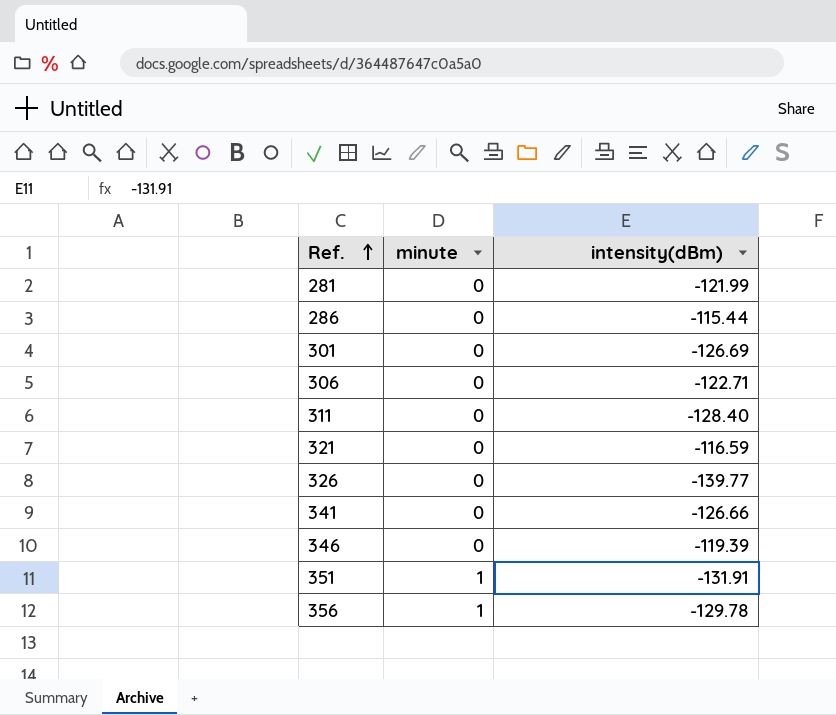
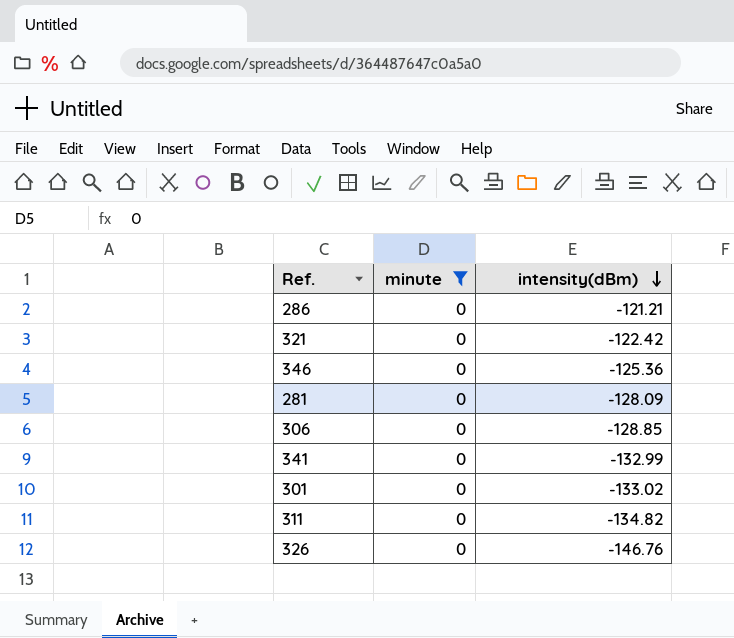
filter: none -> minute = 0
row order: Ref. ascending -> intensity(dBm) descending
286 | intensity(dBm): -115.44 -> -121.21
321 | intensity(dBm): -116.59 -> -122.42
346 | intensity(dBm): -119.39 -> -125.36
281 | intensity(dBm): -121.99 -> -128.09
306 | intensity(dBm): -122.71 -> -128.85
341 | intensity(dBm): -126.66 -> -132.99
301 | intensity(dBm): -126.69 -> -133.02
311 | intensity(dBm): -128.40 -> -134.82
326 | intensity(dBm): -139.77 -> -146.76

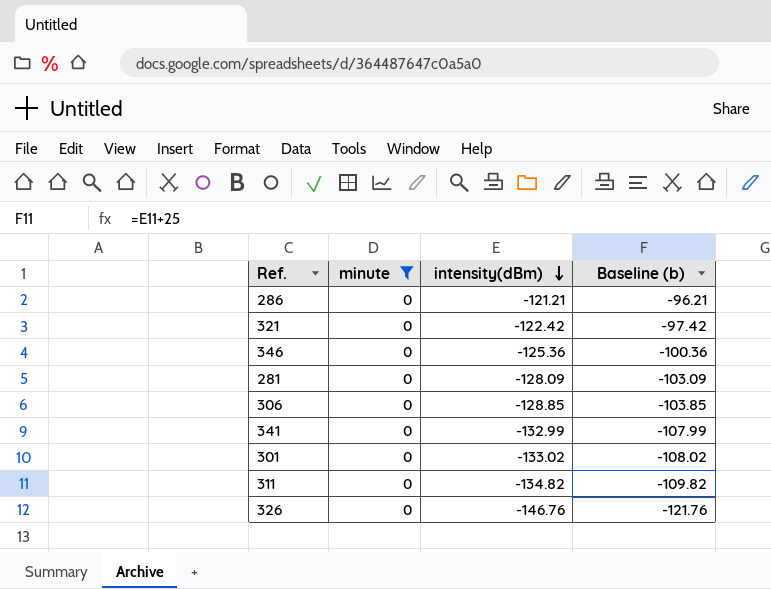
column Baseline (b) | formula: none -> [intensity(dBm)] + 25

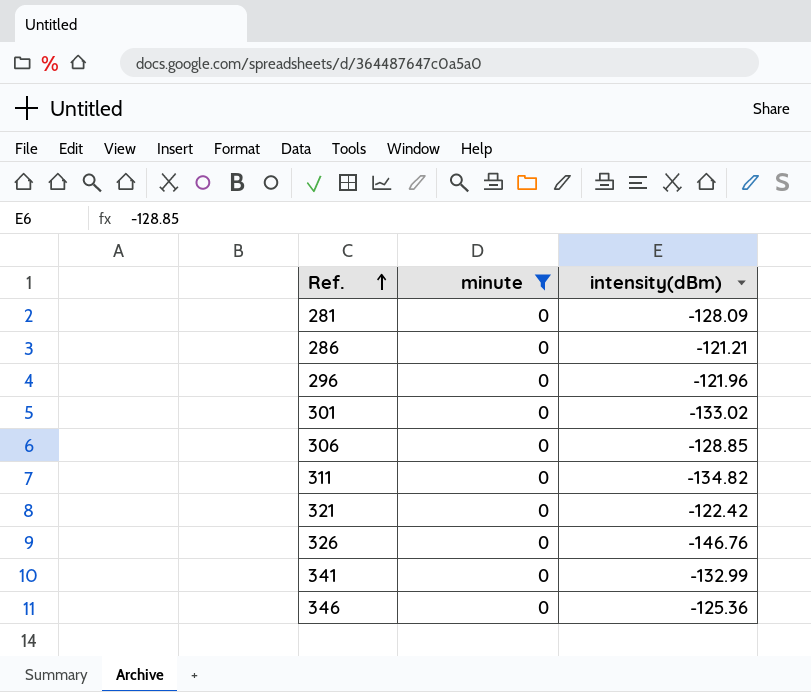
row order: intensity(dBm) descending -> Ref. ascending
column Baseline (b) | formula: [intensity(dBm)] + 25 -> none
row 296: none -> 0 | -121.96

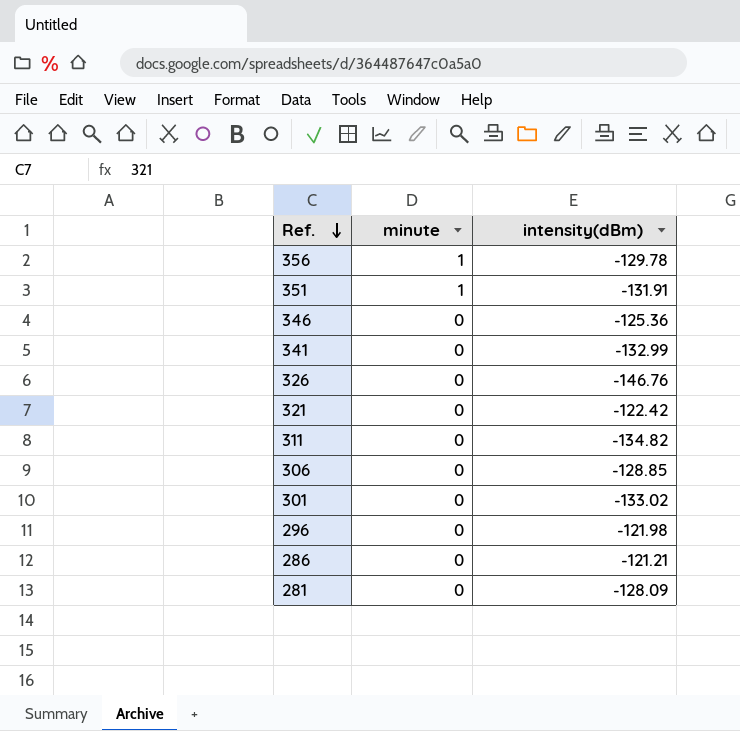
filter: minute = 0 -> none
row order: Ref. ascending -> Ref. descending
296 | intensity(dBm): -121.96 -> -121.98

